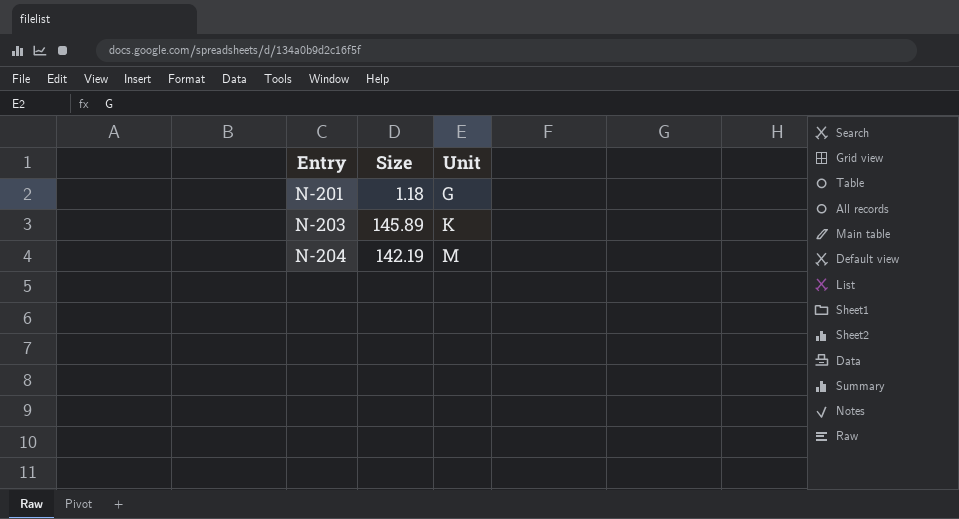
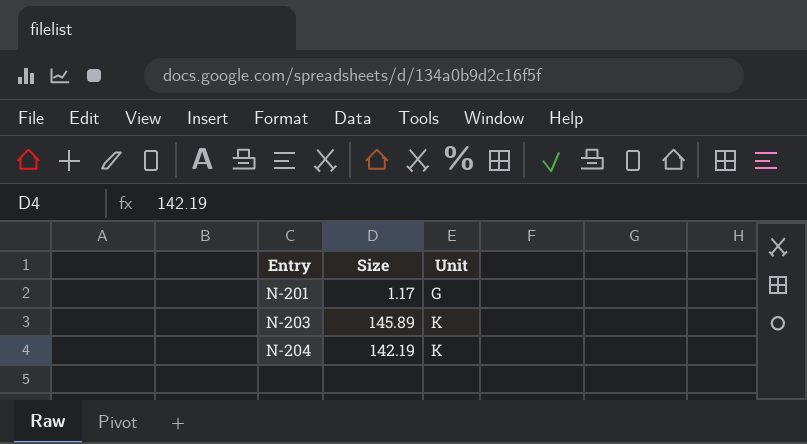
N-201 | Size: 1.18 -> 1.17
N-204 | Unit: M -> K

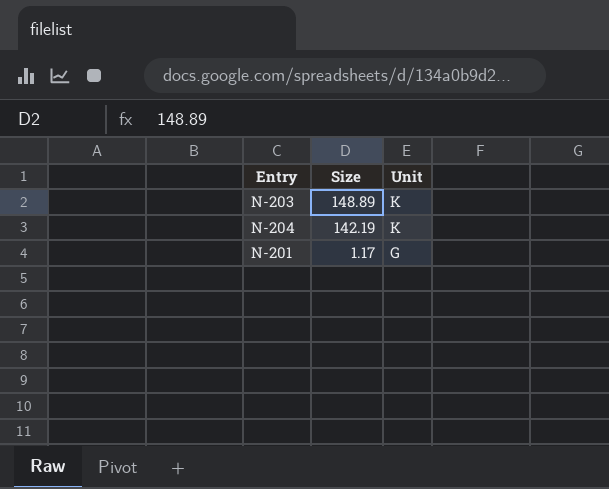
row order: Entry ascending -> Size descending
N-203 | Size: 145.89 -> 148.89

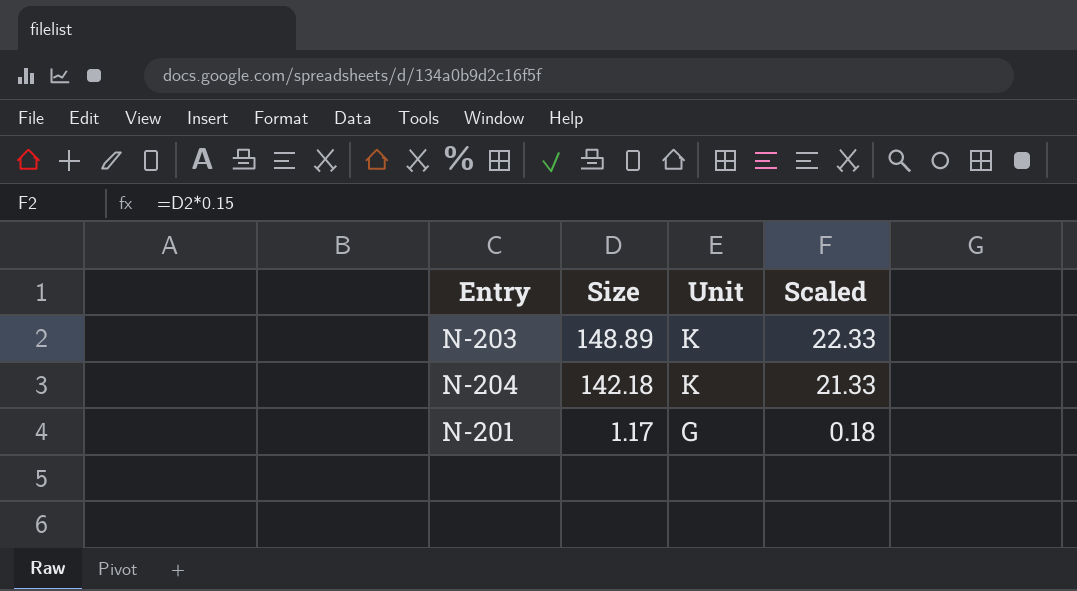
column Scaled | formula: none -> [Size] * 0.15
N-204 | Size: 142.19 -> 142.18

